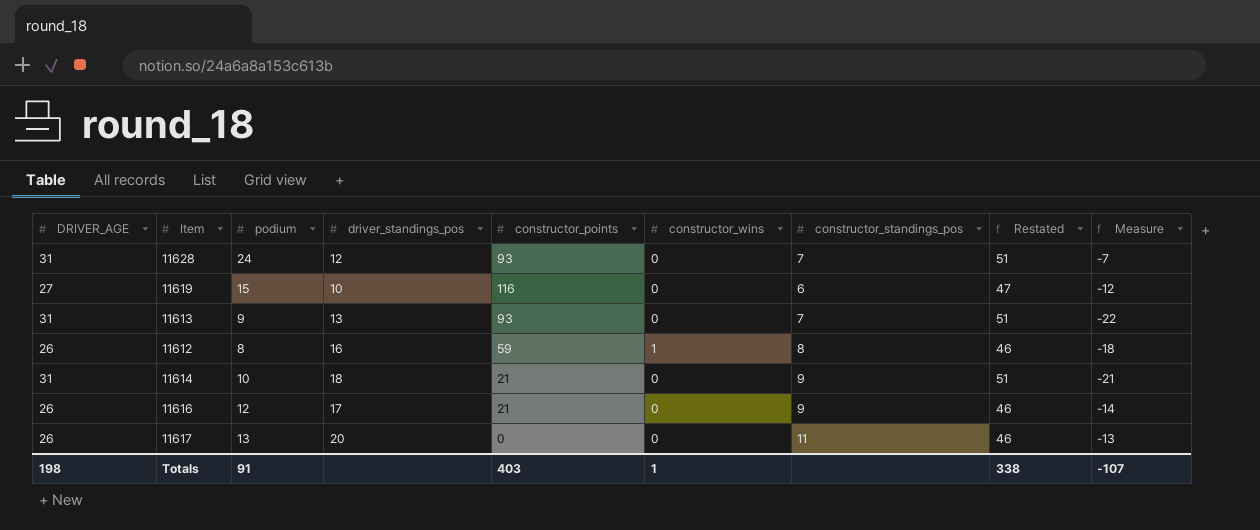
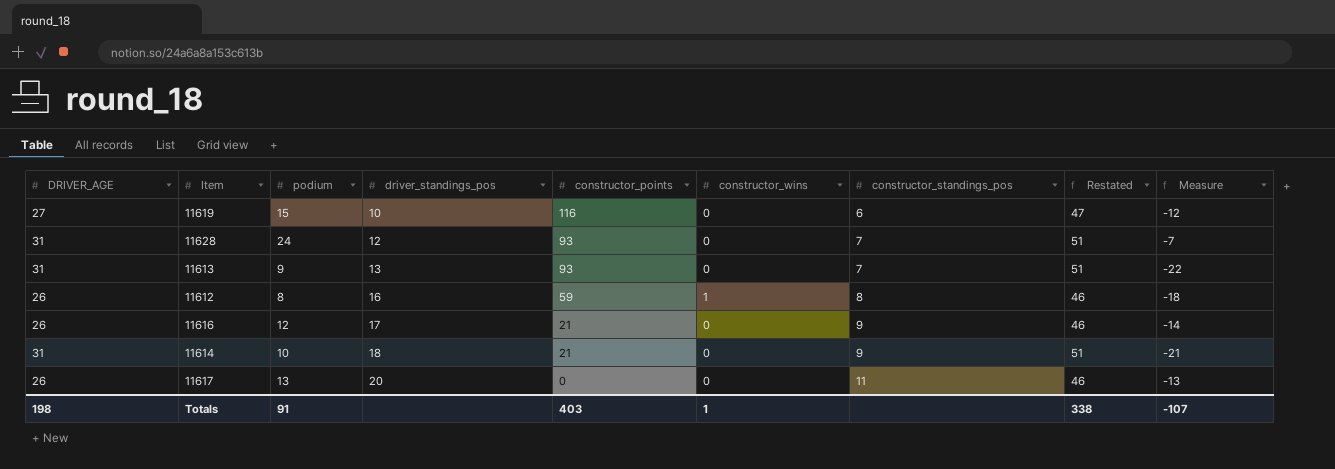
row order: none -> driver_standings_pos ascending

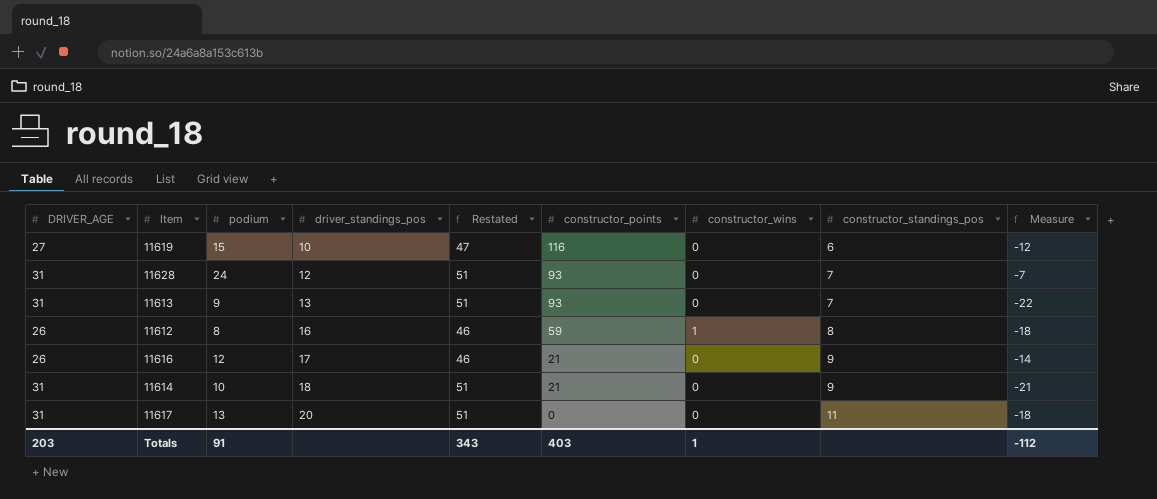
column Restated | position: 8 -> 5
11617 | DRIVER_AGE: 26 -> 31
11617 | Restated: 46 -> 51
11617 | Measure: -13 -> -18
Totals | DRIVER_AGE: 198 -> 203
Totals | Restated: 338 -> 343
Totals | Measure: -107 -> -112

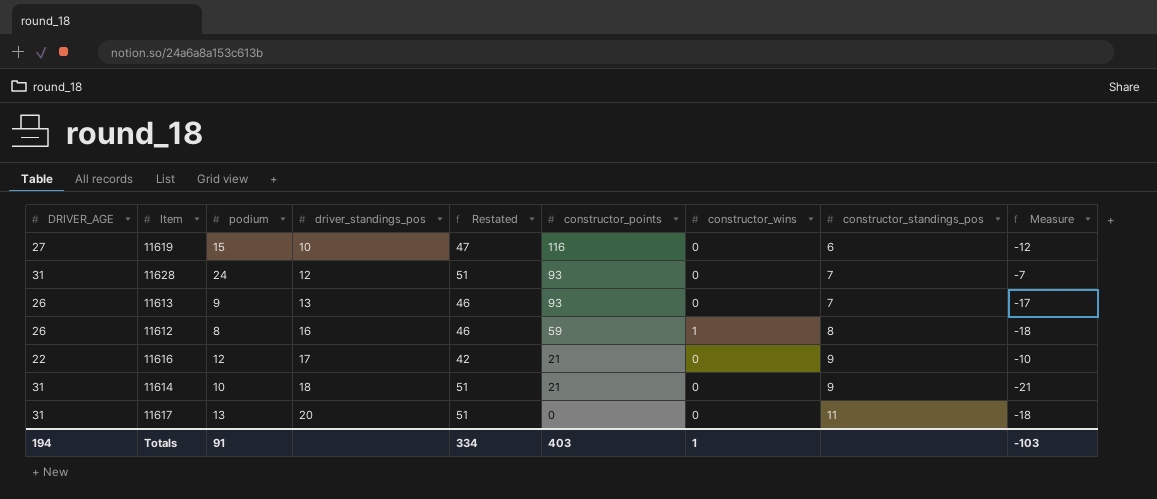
11613 | DRIVER_AGE: 31 -> 26
11613 | Restated: 51 -> 46
11613 | Measure: -22 -> -17
11616 | DRIVER_AGE: 26 -> 22
11616 | Restated: 46 -> 42
11616 | Measure: -14 -> -10
Totals | DRIVER_AGE: 203 -> 194
Totals | Restated: 343 -> 334
Totals | Measure: -112 -> -103

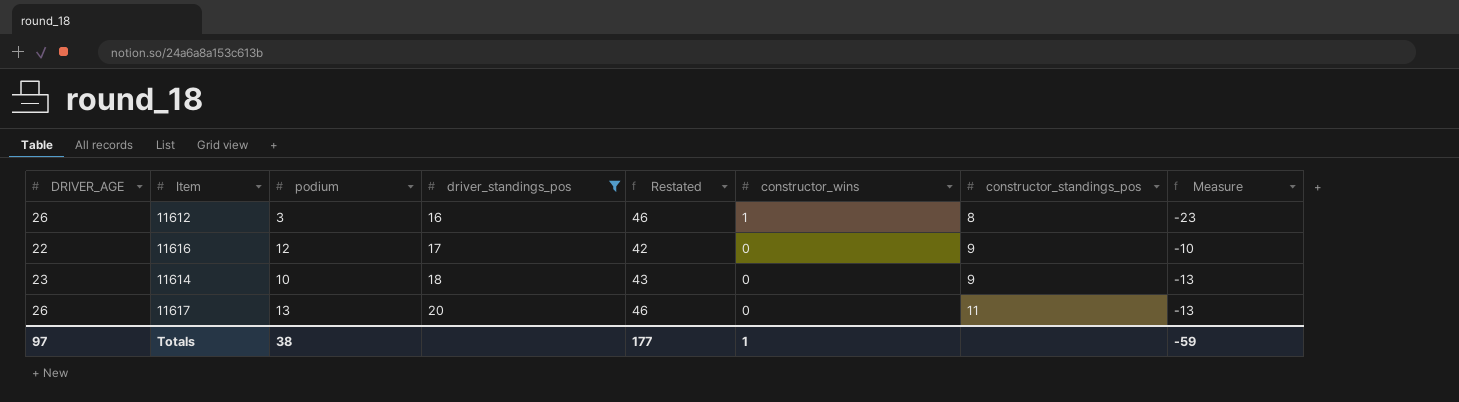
filter: none -> driver_standings_pos >= 16
column constructor_points | position: 6 -> none
11612 | podium: 8 -> 3
11612 | Measure: -18 -> -23
11614 | DRIVER_AGE: 31 -> 23
11614 | Restated: 51 -> 43
11614 | Measure: -21 -> -13
11617 | DRIVER_AGE: 31 -> 26
11617 | Restated: 51 -> 46
11617 | Measure: -18 -> -13
Totals | DRIVER_AGE: 194 -> 97
Totals | podium: 91 -> 38
Totals | Restated: 334 -> 177
Totals | Measure: -103 -> -59

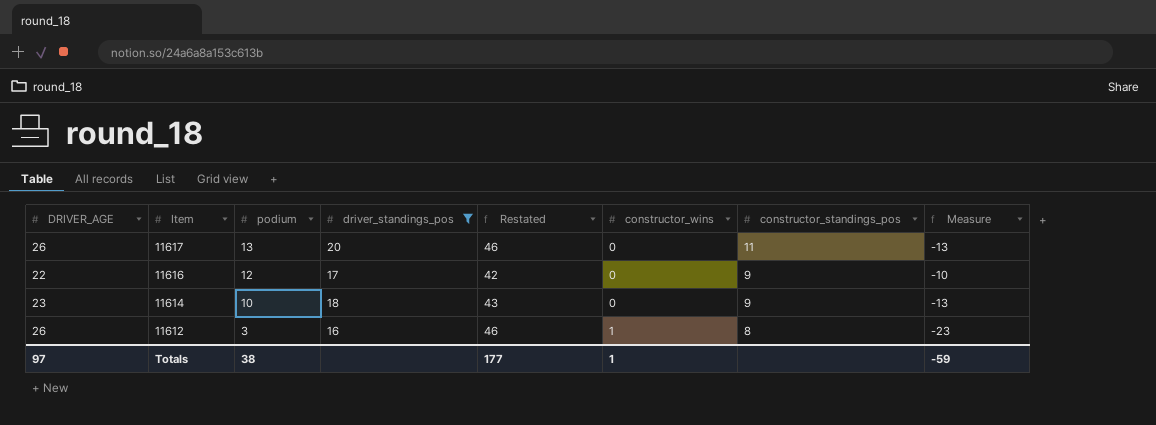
row order: driver_standings_pos ascending -> Item descending

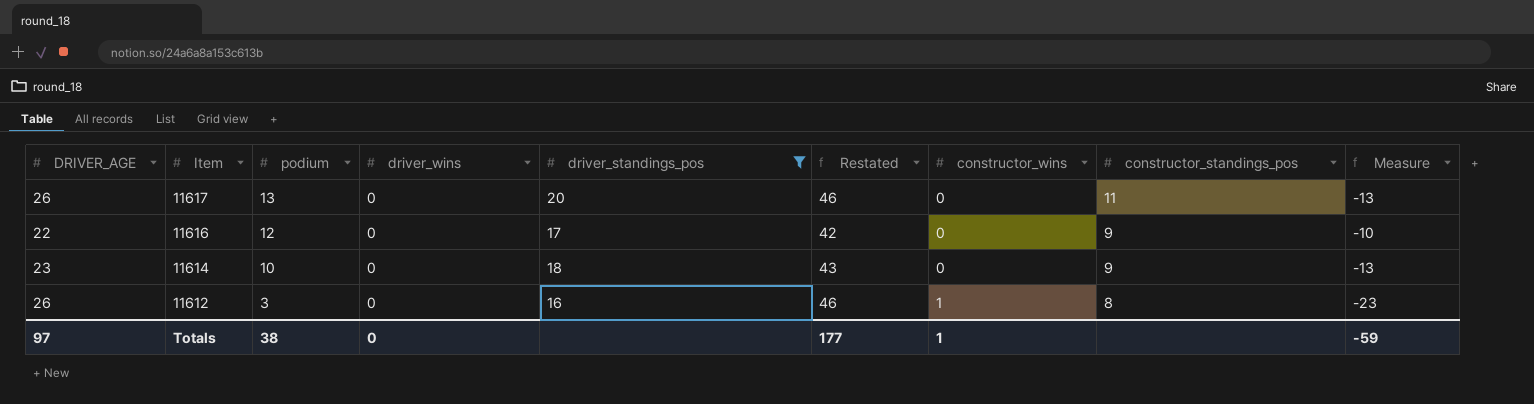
column driver_wins | position: none -> 4

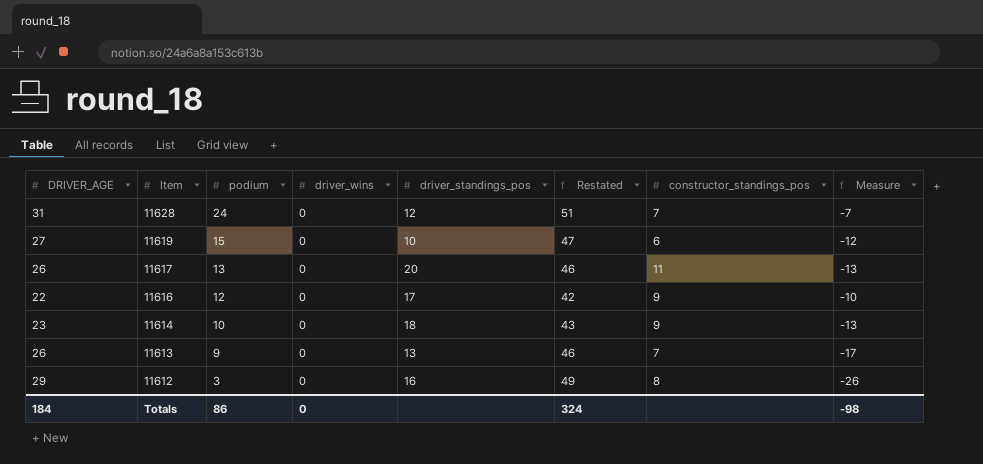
filter: driver_standings_pos >= 16 -> none
column constructor_wins | position: 7 -> none
11612 | DRIVER_AGE: 26 -> 29
11612 | Restated: 46 -> 49
11612 | Measure: -23 -> -26
Totals | DRIVER_AGE: 97 -> 184
Totals | podium: 38 -> 86
Totals | Restated: 177 -> 324
Totals | Measure: -59 -> -98

